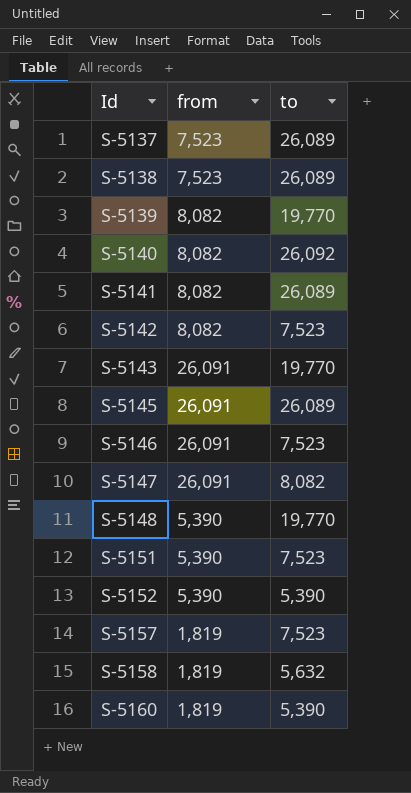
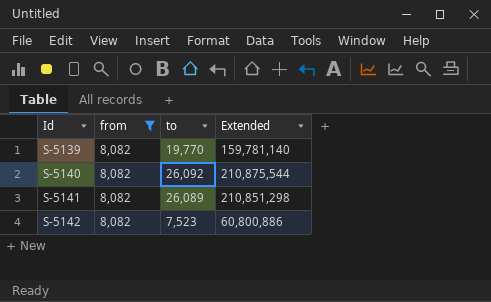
filter: none -> from = 8,082
column Extended | formula: none -> [from] * [to]

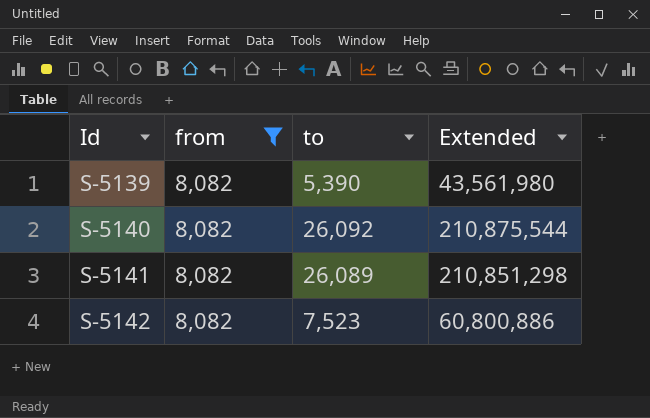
S-5139 | to: 19,770 -> 5,390
S-5139 | Extended: 159,781,140 -> 43,561,980

